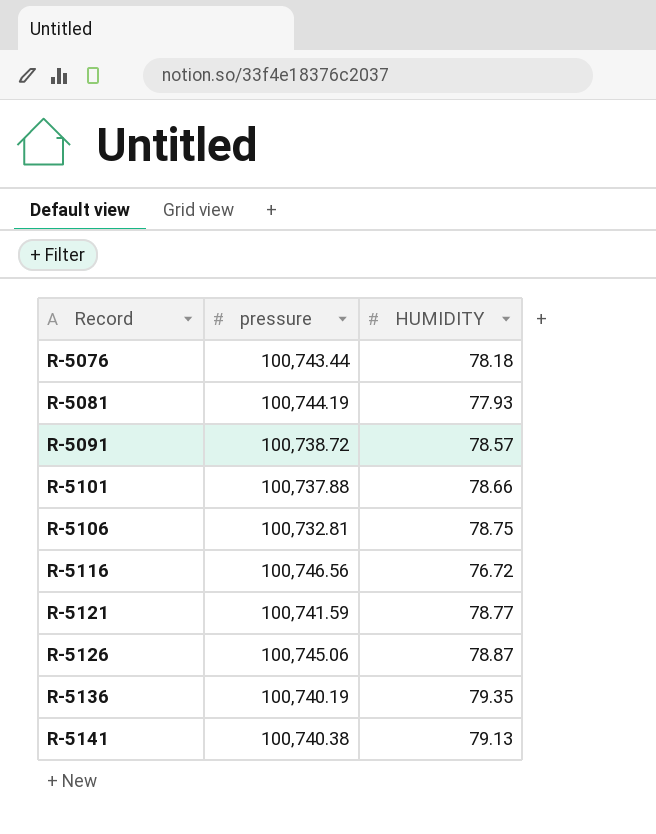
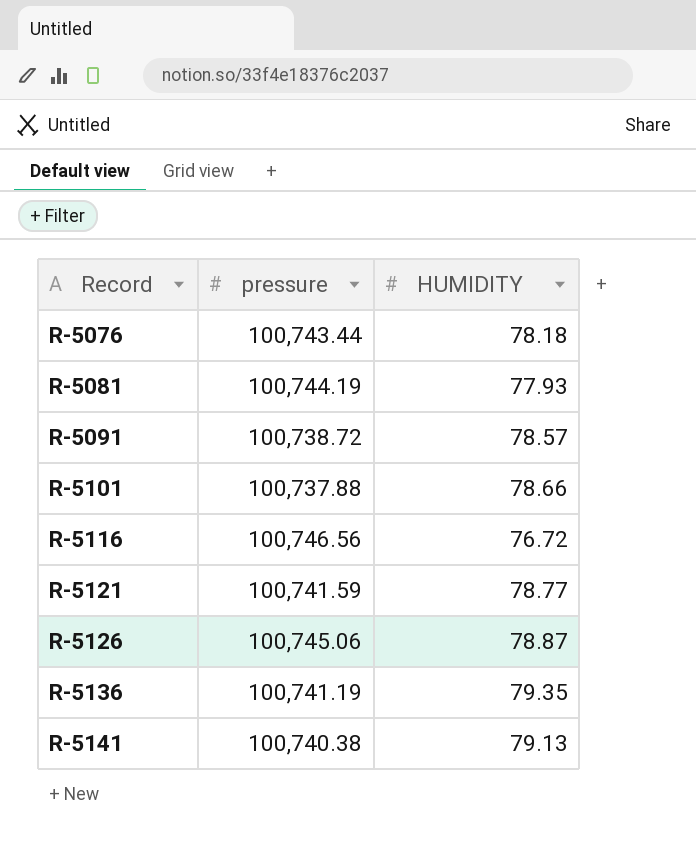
row R-5106: 100,732.81 | 78.75 -> none
R-5136 | pressure: 100,740.19 -> 100,741.19

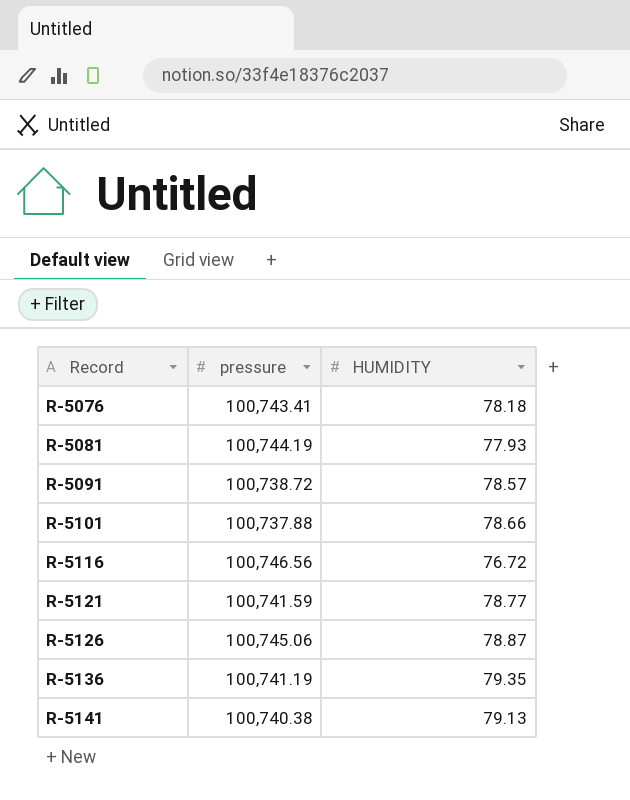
R-5076 | pressure: 100,743.44 -> 100,743.41

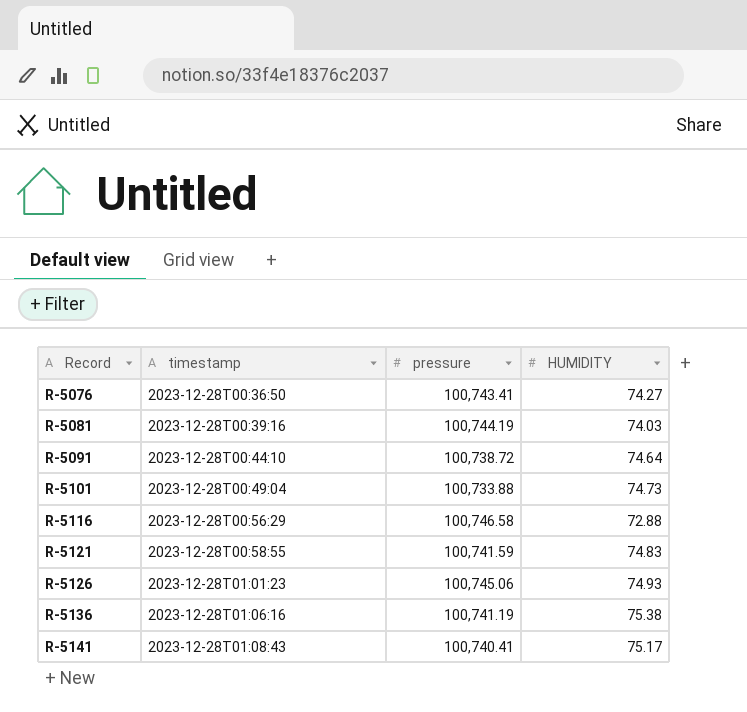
column timestamp | position: none -> 2
R-5076 | HUMIDITY: 78.18 -> 74.27
R-5081 | HUMIDITY: 77.93 -> 74.03
R-5091 | HUMIDITY: 78.57 -> 74.64
R-5101 | pressure: 100,737.88 -> 100,733.88
R-5101 | HUMIDITY: 78.66 -> 74.73
R-5116 | pressure: 100,746.56 -> 100,746.58
R-5116 | HUMIDITY: 76.72 -> 72.88
R-5121 | HUMIDITY: 78.77 -> 74.83
R-5126 | HUMIDITY: 78.87 -> 74.93
R-5136 | HUMIDITY: 79.35 -> 75.38
R-5141 | pressure: 100,740.38 -> 100,740.41
R-5141 | HUMIDITY: 79.13 -> 75.17

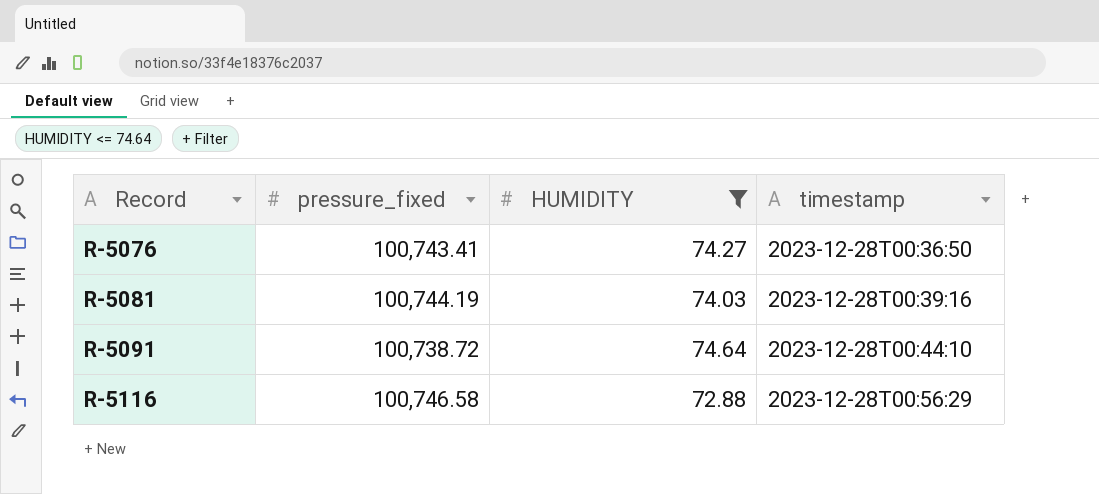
filter: none -> HUMIDITY <= 74.64
column name: pressure -> pressure_fixed
column timestamp | position: 2 -> 4

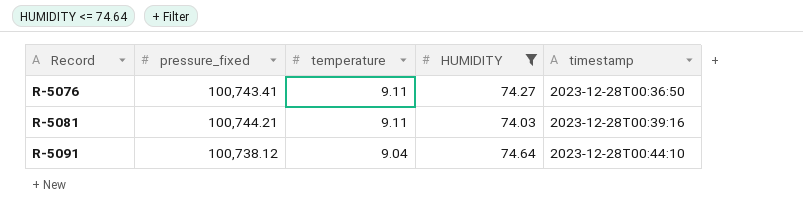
column temperature | position: none -> 3
row R-5116: 100,746.58 | 72.88 | 2023-12-28T00:56:29 -> none
R-5081 | pressure_fixed: 100,744.19 -> 100,744.21
R-5091 | pressure_fixed: 100,738.72 -> 100,738.12

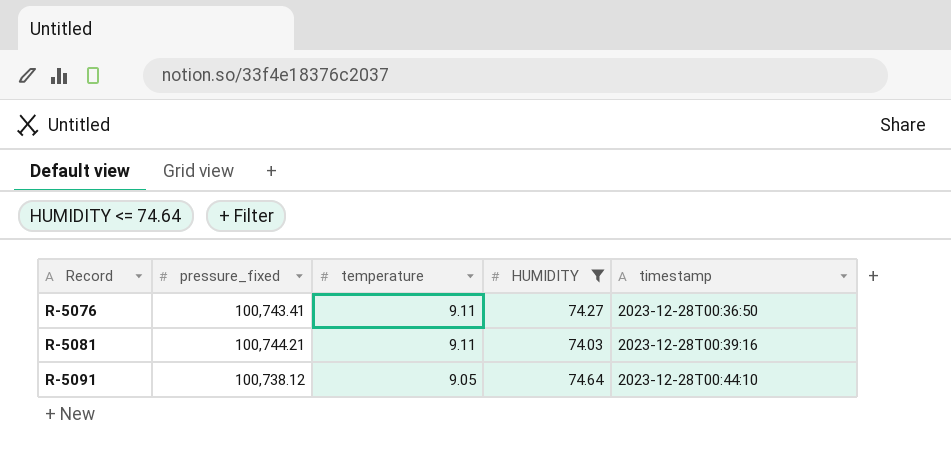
R-5091 | temperature: 9.04 -> 9.05

